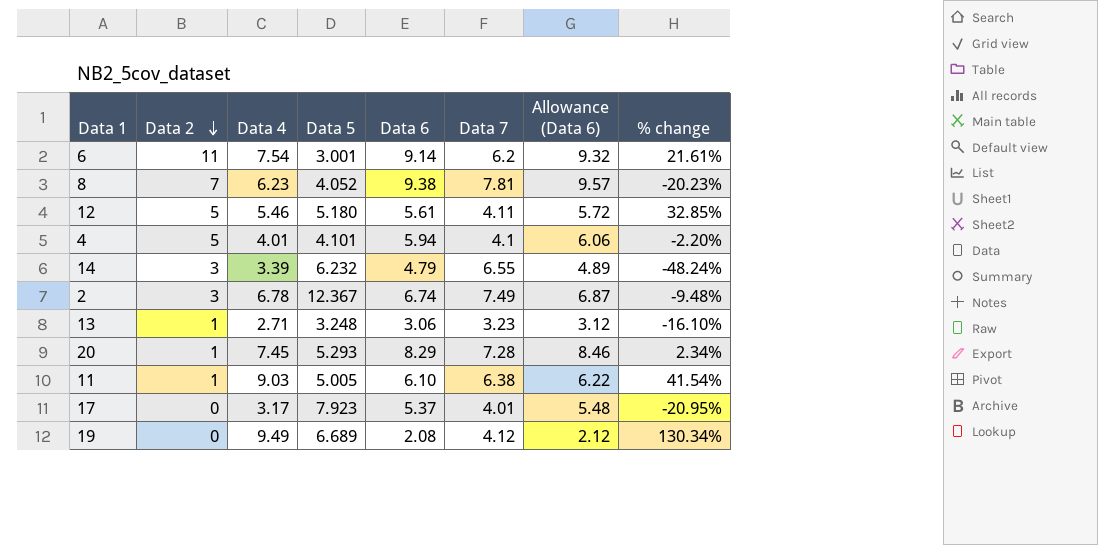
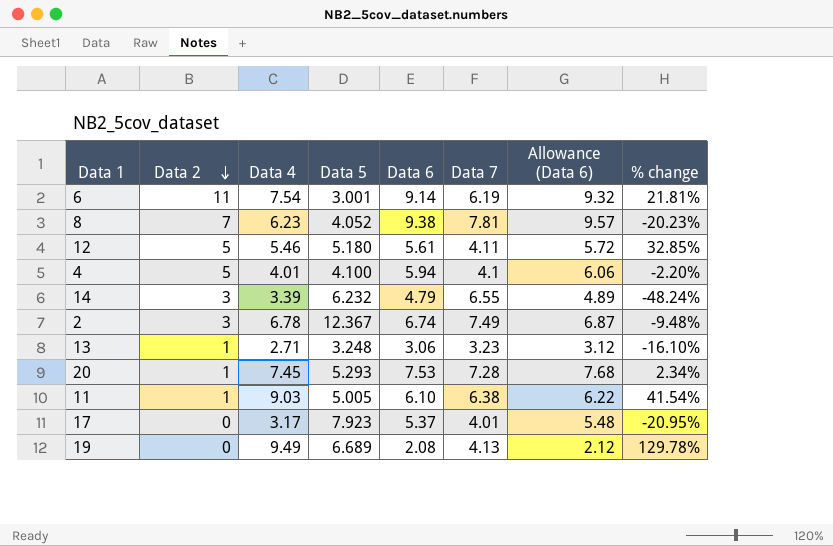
6 | Data 7: 6.2 -> 6.19
6 | % change: 21.61% -> 21.81%
4 | Data 5: 4.101 -> 4.100
20 | Data 6: 8.29 -> 7.53
20 | Allowance (Data 6): 8.46 -> 7.68
19 | Data 7: 4.12 -> 4.13
19 | % change: 130.34% -> 129.78%

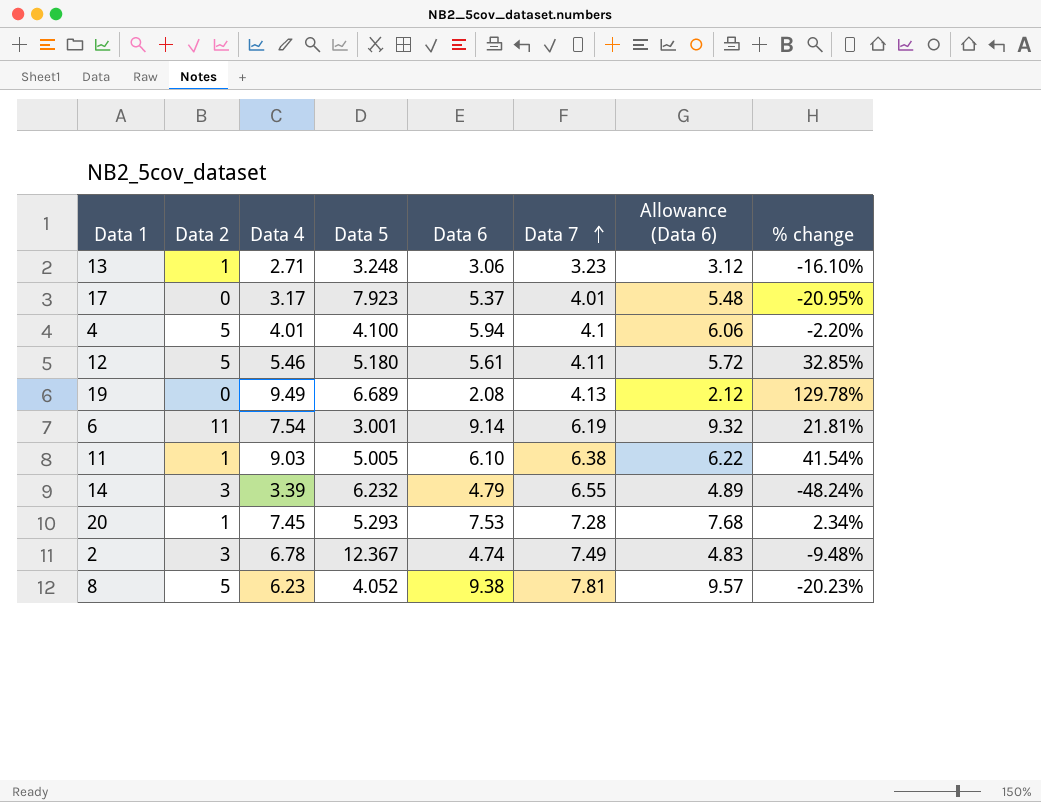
row order: Data 2 descending -> Data 7 ascending
2 | Data 6: 6.74 -> 4.74
2 | Allowance (Data 6): 6.87 -> 4.83
8 | Data 2: 7 -> 5

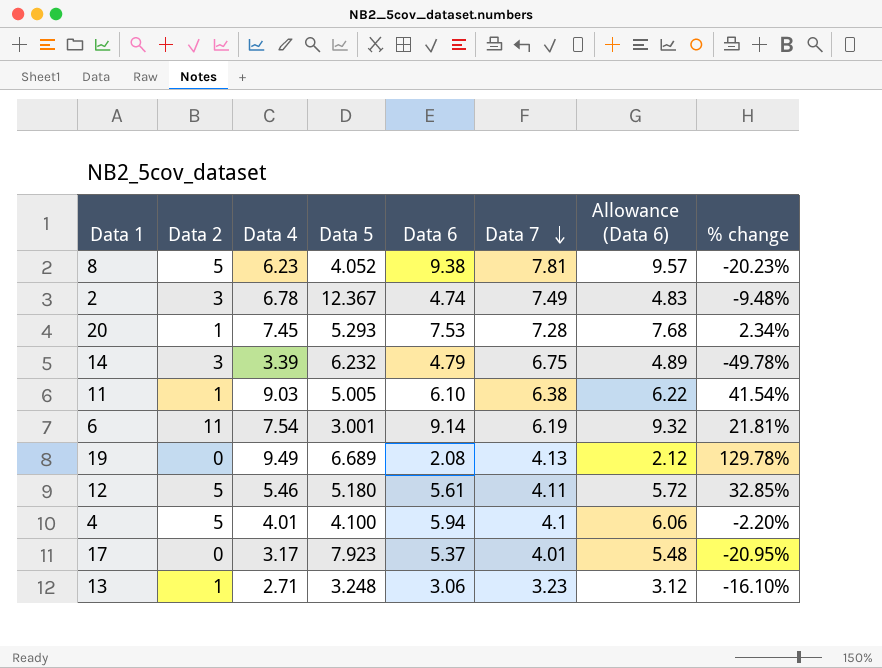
row order: Data 7 ascending -> Data 7 descending
14 | Data 7: 6.55 -> 6.75
14 | % change: -48.24% -> -49.78%

